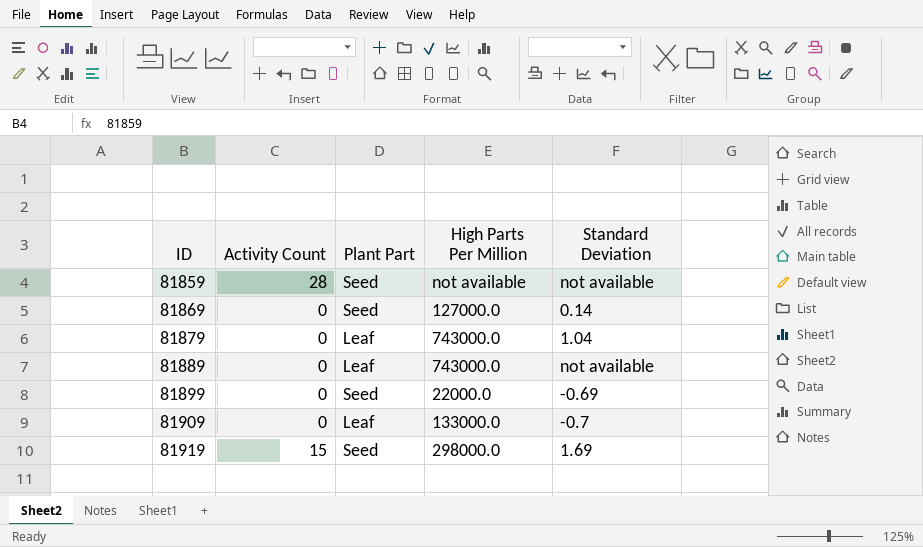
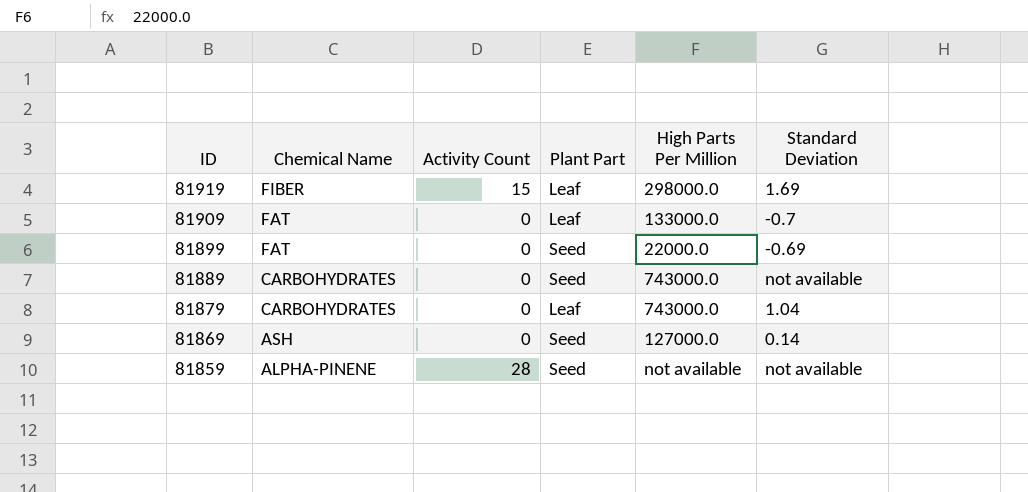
row order: ID ascending -> ID descending
column Chemical Name | position: none -> 2
81919 | Plant Part: Seed -> Leaf
81889 | Plant Part: Leaf -> Seed

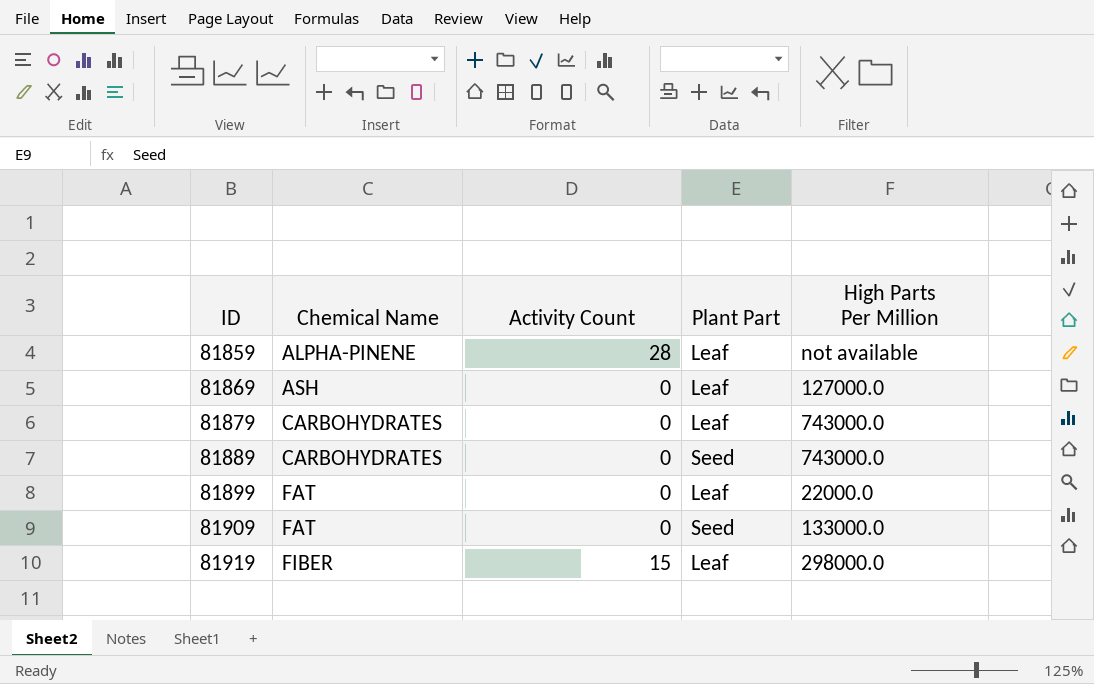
row order: ID descending -> ID ascending
column Standard Deviation | position: 6 -> none
81859 | Plant Part: Seed -> Leaf
81869 | Plant Part: Seed -> Leaf
81899 | Plant Part: Seed -> Leaf
81909 | Plant Part: Leaf -> Seed

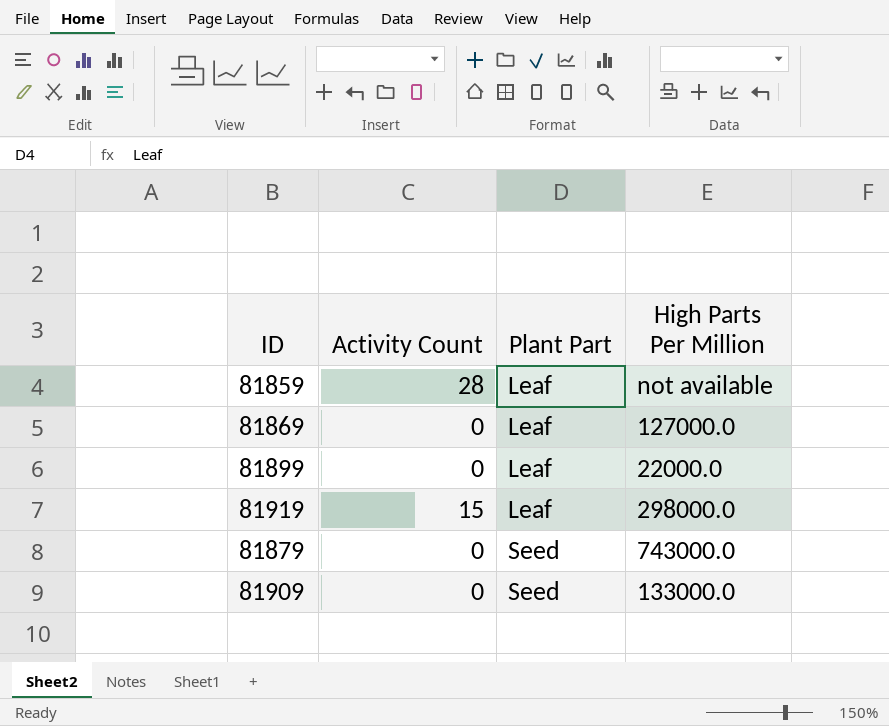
row order: ID ascending -> Plant Part ascending
column Chemical Name | position: 2 -> none
row 81889: CARBOHYDRATES | 0 | Seed | 743000.0 -> none
81879 | Plant Part: Leaf -> Seed

